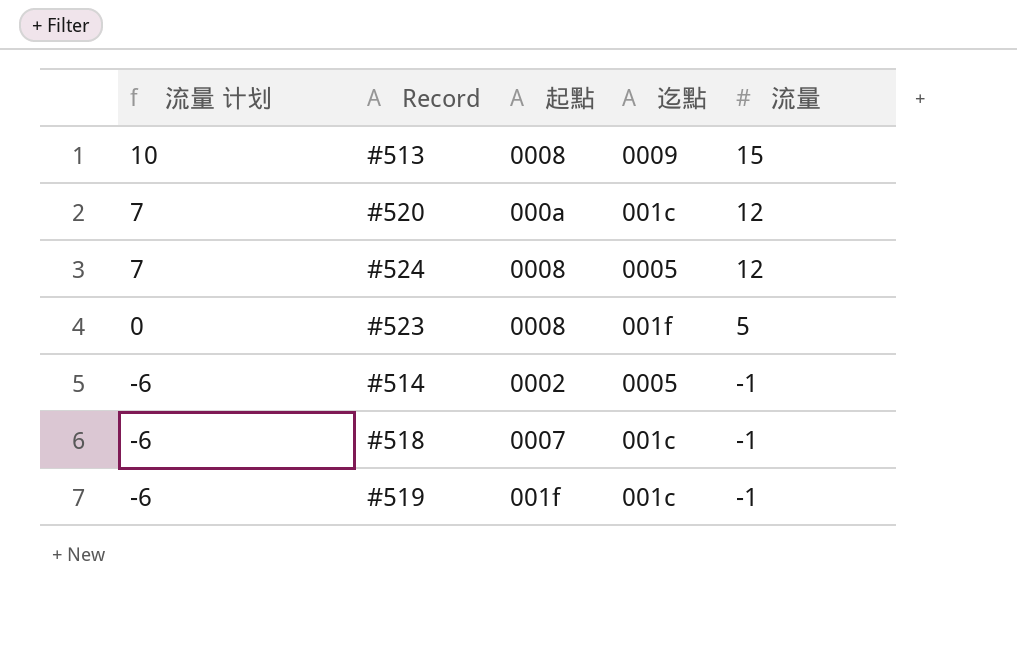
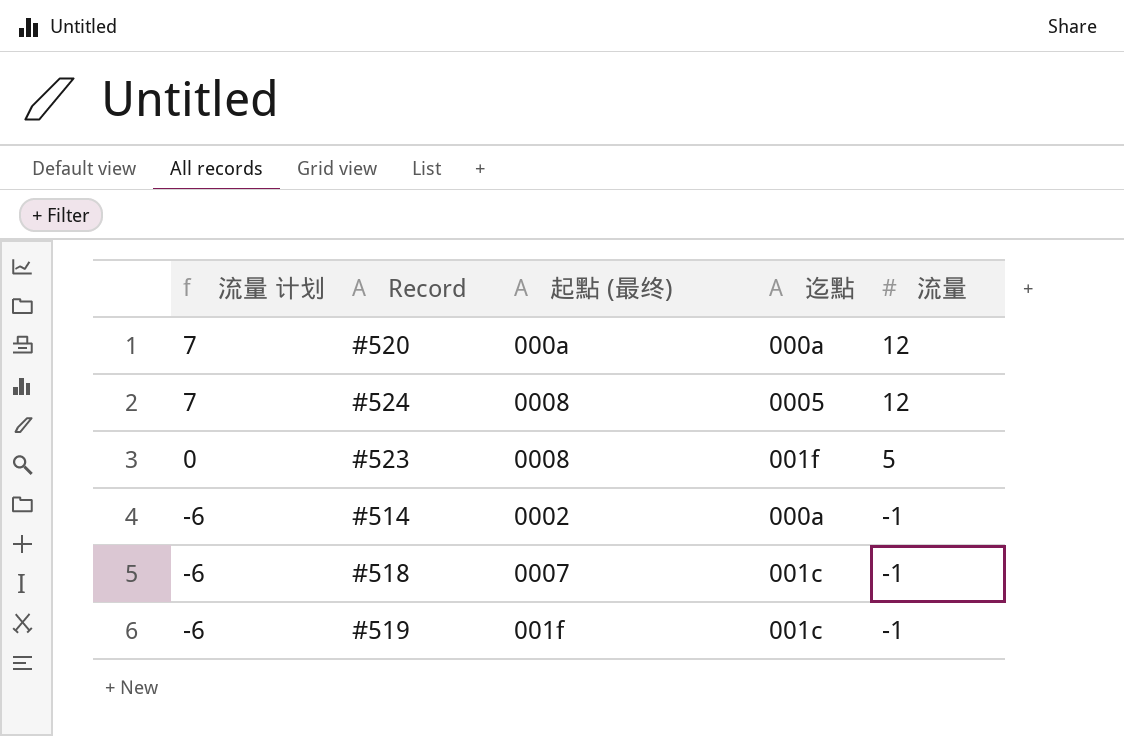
column name: 起點 -> 起點 (最终)
row #513: 10 | 0008 | 0009 | 15 -> none
#520 | 迄點: 001c -> 000a
#514 | 迄點: 0005 -> 000a

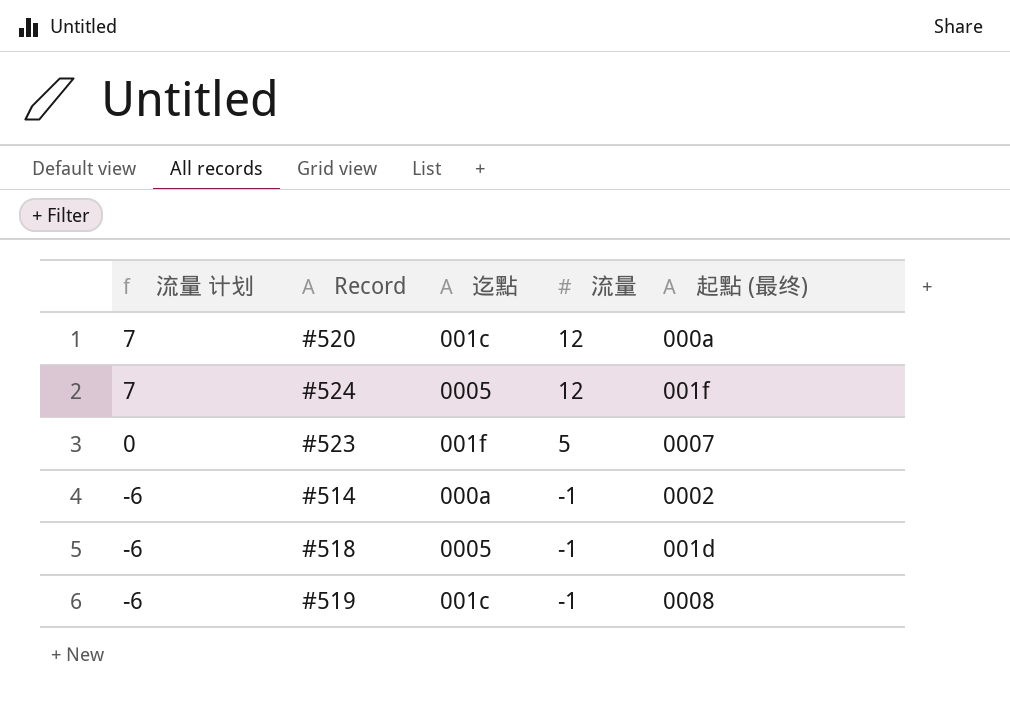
column 起點 (最终) | position: 3 -> 5
#520 | 迄點: 000a -> 001c
#524 | 起點 (最终): 0008 -> 001f
#523 | 起點 (最终): 0008 -> 0007
#518 | 迄點: 001c -> 0005
#518 | 起點 (最终): 0007 -> 001d
#519 | 起點 (最终): 001f -> 0008

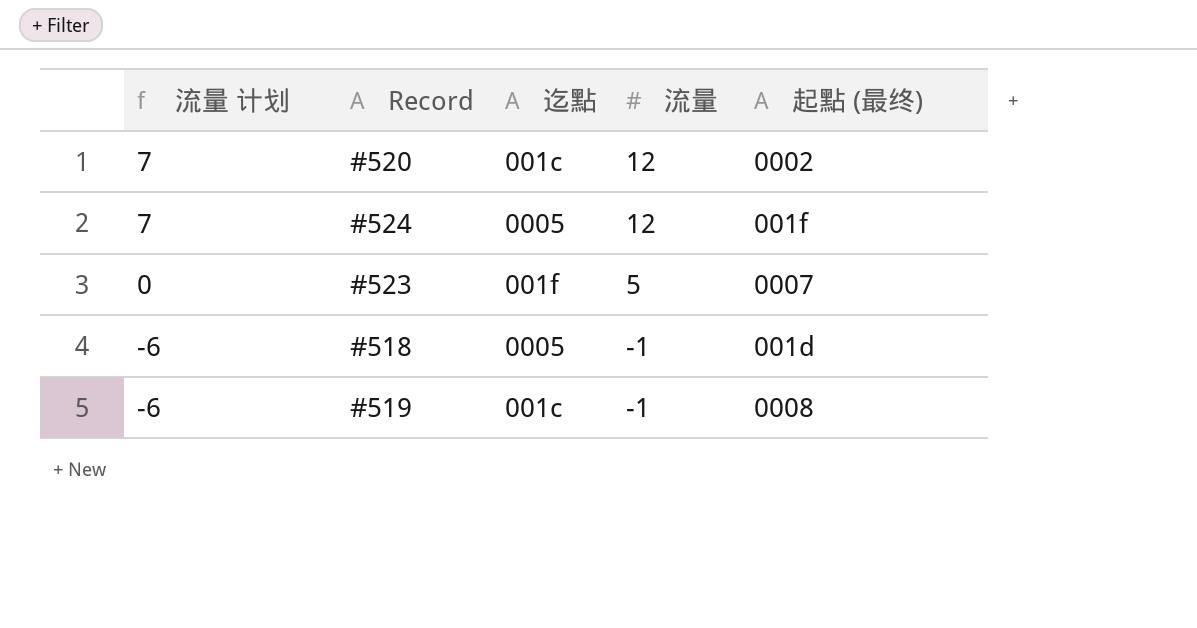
row #514: -6 | 000a | -1 | 0002 -> none
#520 | 起點 (最终): 000a -> 0002

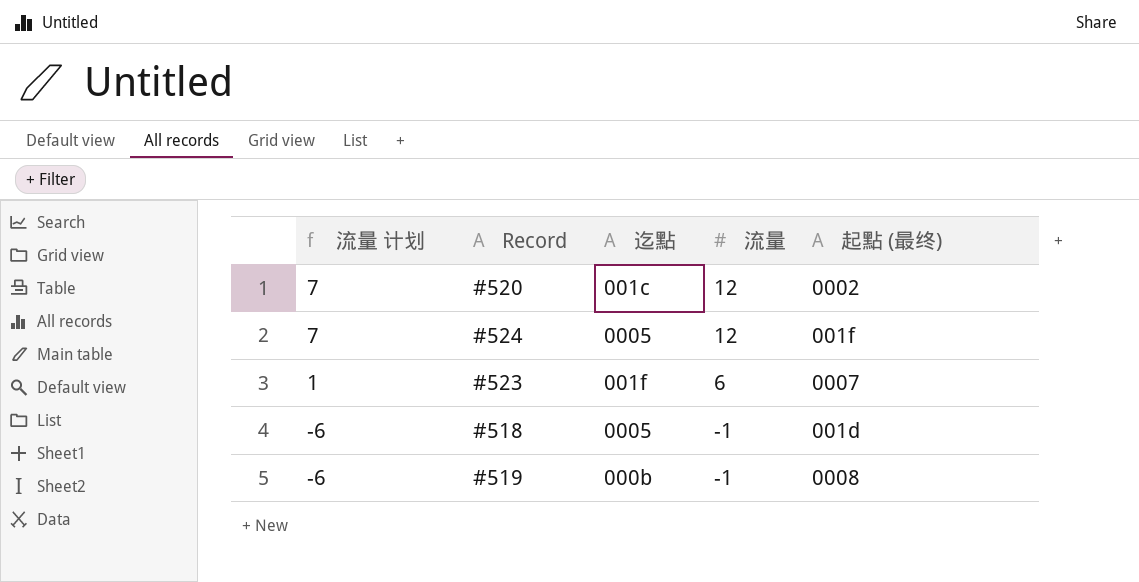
#523 | 流量 计划: 0 -> 1
#523 | 流量: 5 -> 6
#519 | 迄點: 001c -> 000b

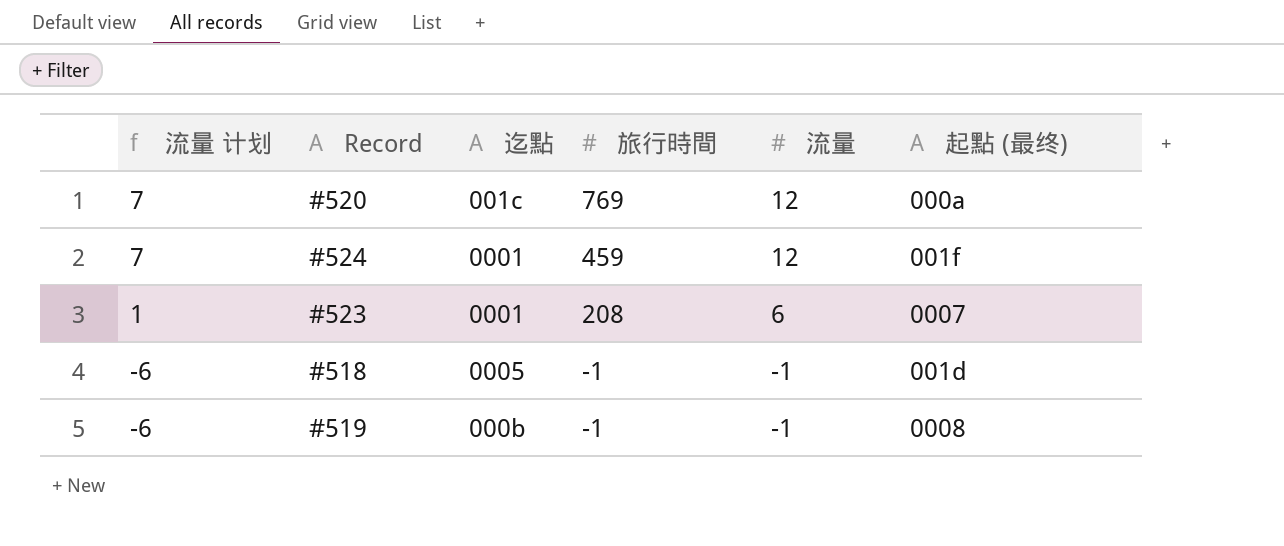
column 旅行時間 | position: none -> 4
#520 | 起點 (最终): 0002 -> 000a
#524 | 迄點: 0005 -> 0001
#523 | 迄點: 001f -> 0001

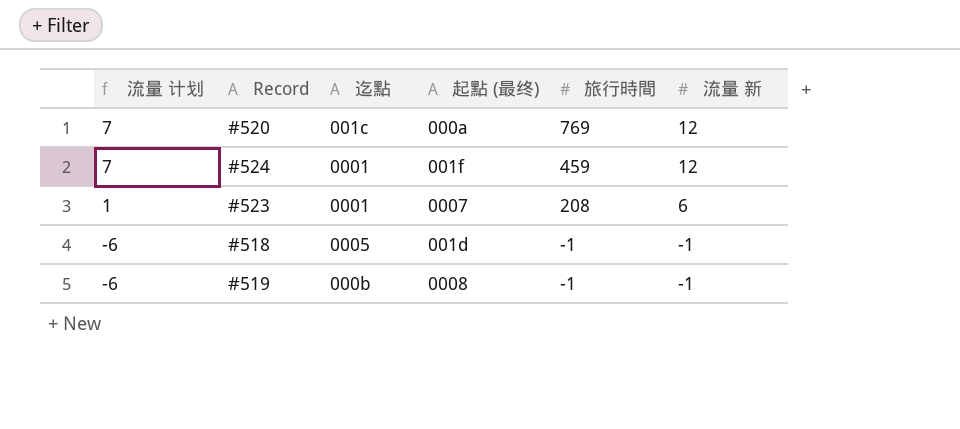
column 起點 (最终) | position: 6 -> 4
column name: 流量 -> 流量 新

